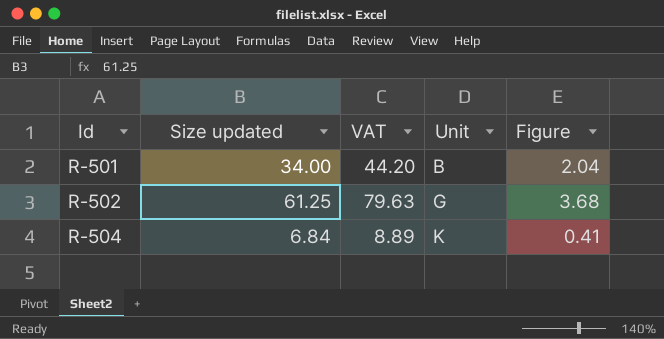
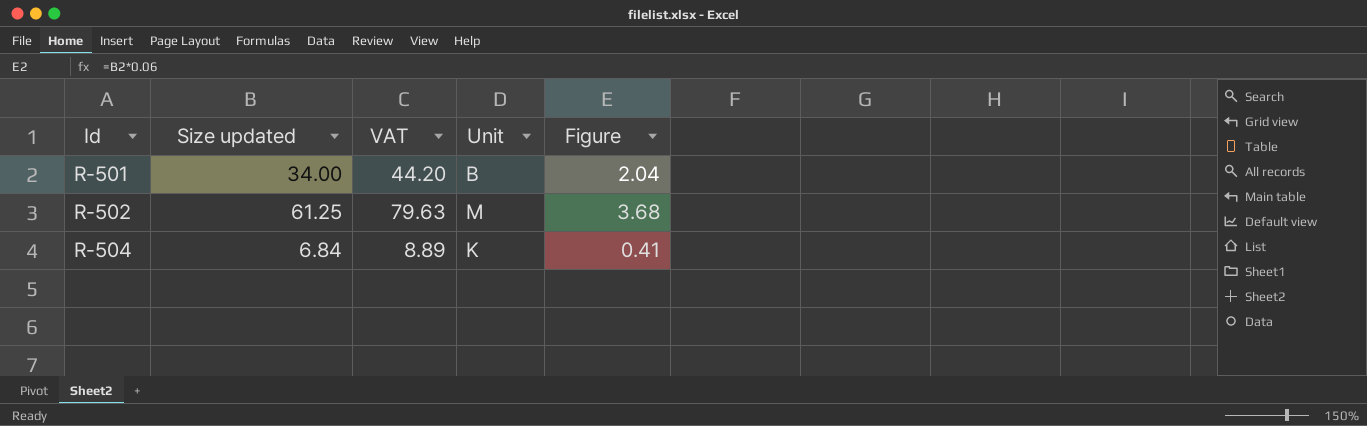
R-502 | Unit: G -> M

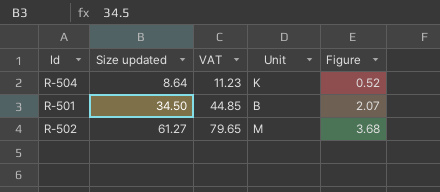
row order: Id ascending -> Size updated ascending
R-504 | Size updated: 6.84 -> 8.64
R-504 | VAT: 8.89 -> 11.23
R-504 | Figure: 0.41 -> 0.52
R-501 | Size updated: 34.00 -> 34.50
R-501 | VAT: 44.20 -> 44.85
R-501 | Figure: 2.04 -> 2.07
R-502 | Size updated: 61.25 -> 61.27
R-502 | VAT: 79.63 -> 79.65

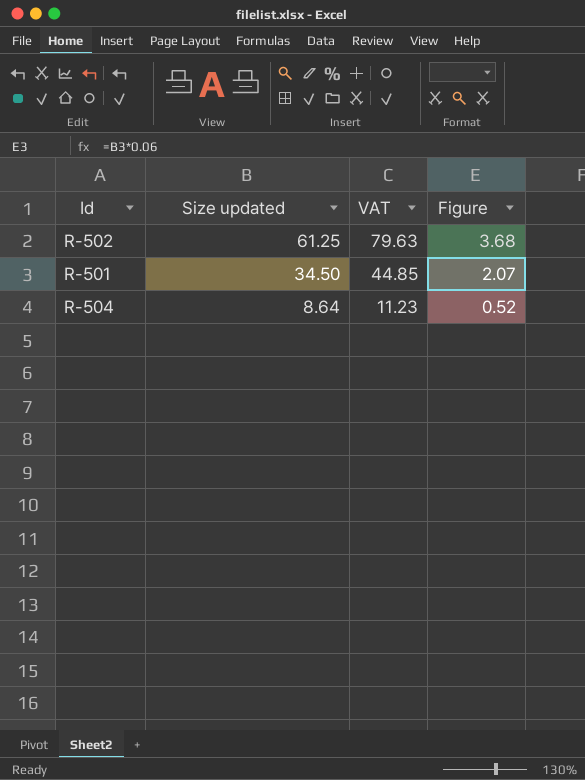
row order: Size updated ascending -> Size updated descending
column Unit | position: 4 -> none
R-502 | Size updated: 61.27 -> 61.25
R-502 | VAT: 79.65 -> 79.63

